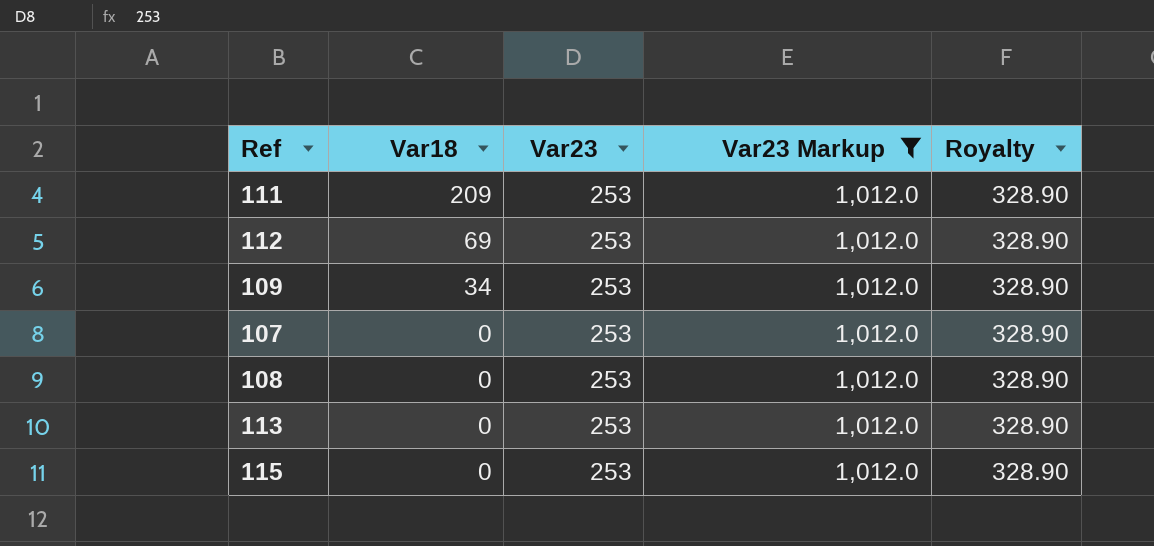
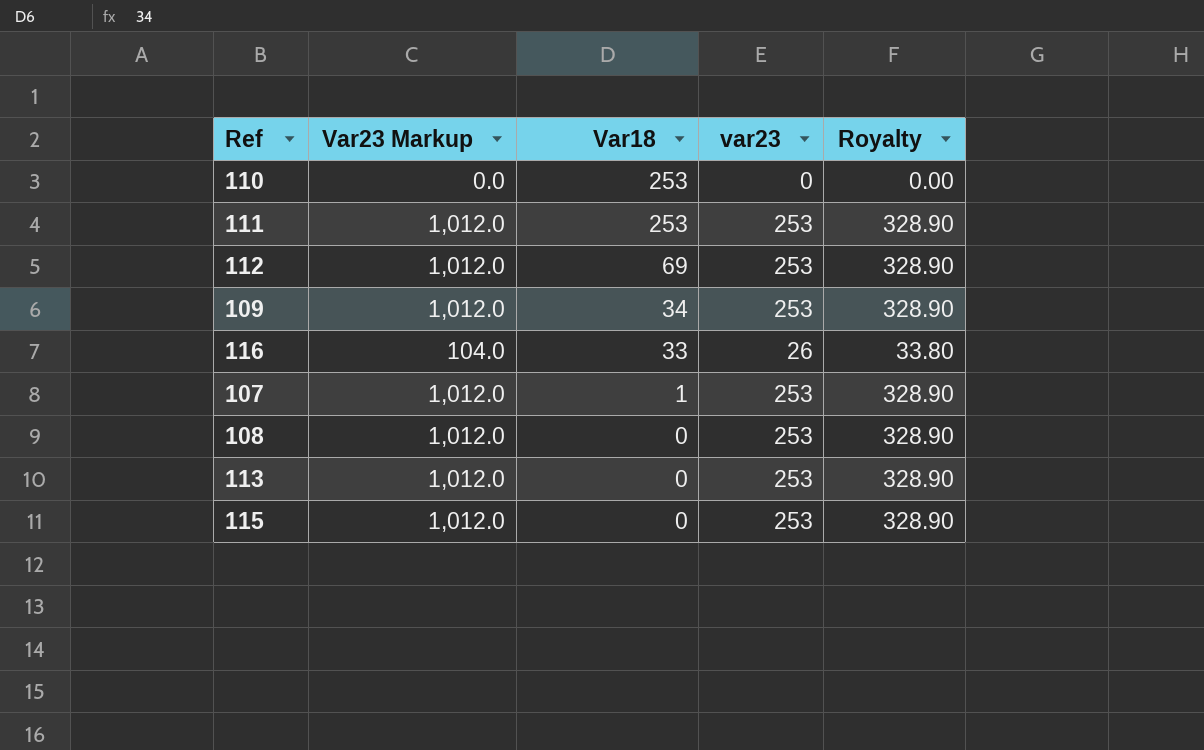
filter: Var23 Markup = 1,012.0 -> none
column Var23 Markup | position: 4 -> 2
column name: Var23 -> var23
111 | Var18: 209 -> 253
107 | Var18: 0 -> 1

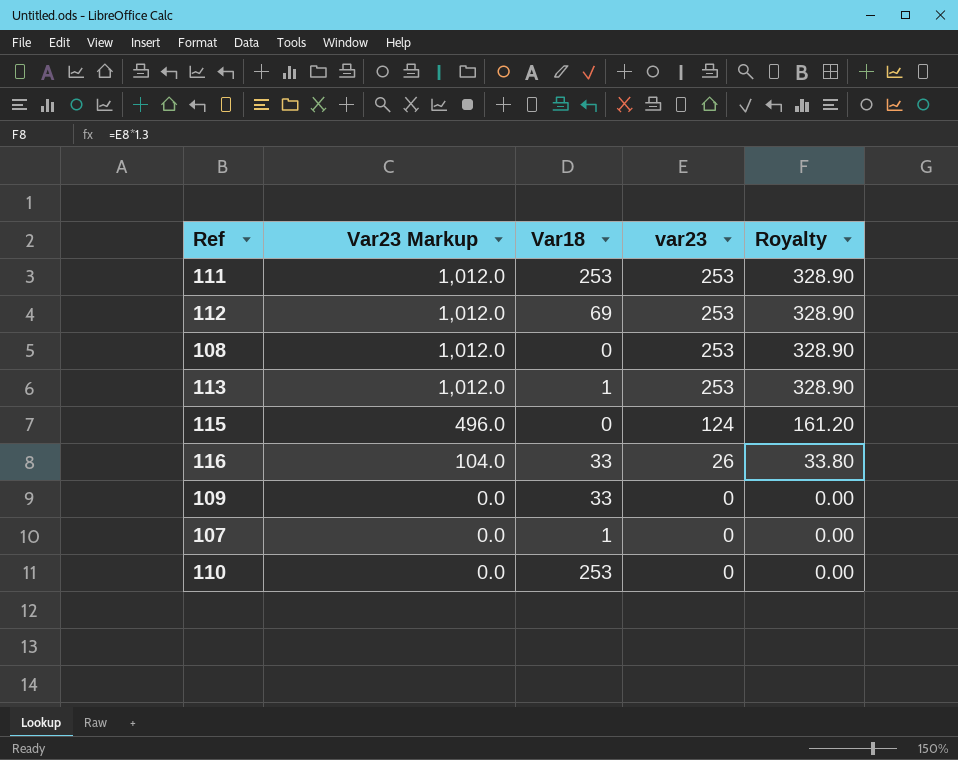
row order: Var18 descending -> Var23 Markup descending
113 | Var18: 0 -> 1
115 | Var23 Markup: 1,012.0 -> 496.0
115 | var23: 253 -> 124
115 | Royalty: 328.90 -> 161.20
109 | Var23 Markup: 1,012.0 -> 0.0
109 | Var18: 34 -> 33
109 | var23: 253 -> 0
109 | Royalty: 328.90 -> 0.00
107 | Var23 Markup: 1,012.0 -> 0.0
107 | var23: 253 -> 0
107 | Royalty: 328.90 -> 0.00

